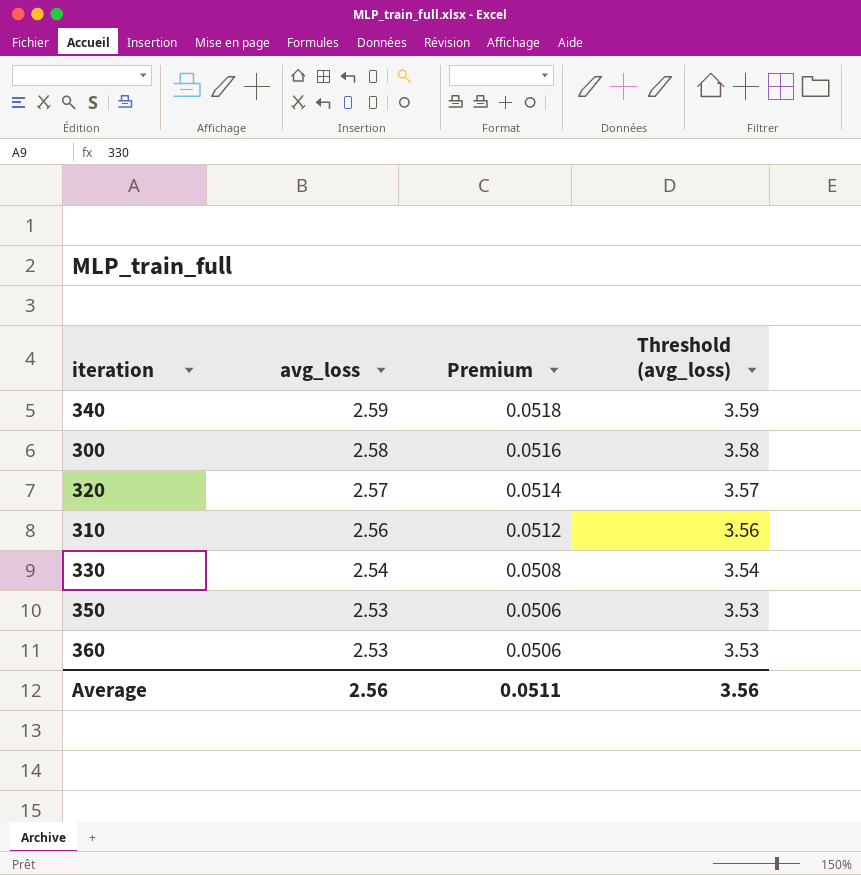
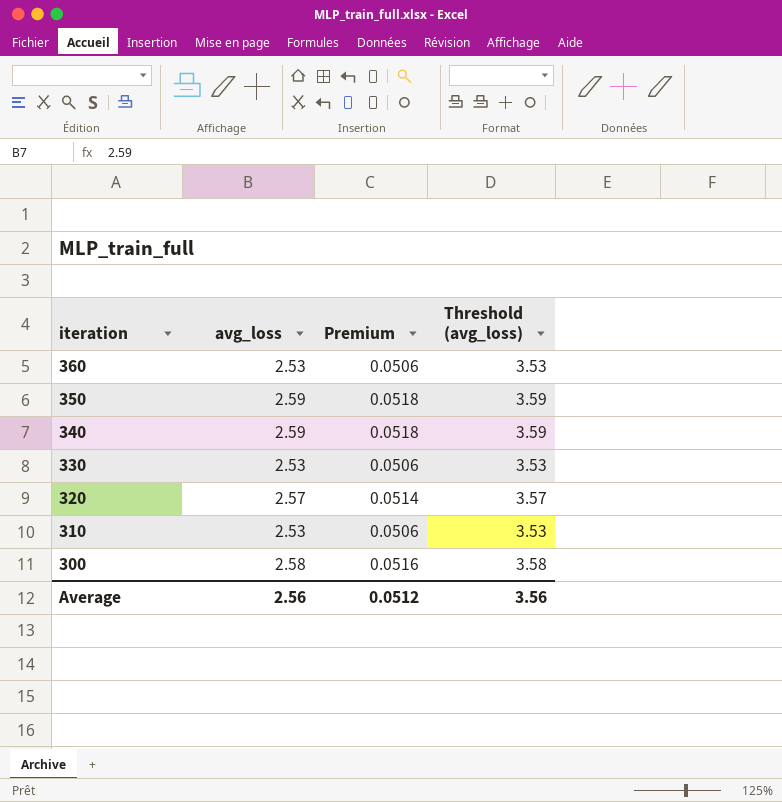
row order: avg_loss descending -> iteration descending
350 | avg_loss: 2.53 -> 2.59
350 | Premium: 0.0506 -> 0.0518
350 | Threshold (avg_loss): 3.53 -> 3.59
330 | avg_loss: 2.54 -> 2.53
330 | Premium: 0.0508 -> 0.0506
330 | Threshold (avg_loss): 3.54 -> 3.53
310 | avg_loss: 2.56 -> 2.53
310 | Premium: 0.0512 -> 0.0506
310 | Threshold (avg_loss): 3.56 -> 3.53
Average | Premium: 0.0511 -> 0.0512

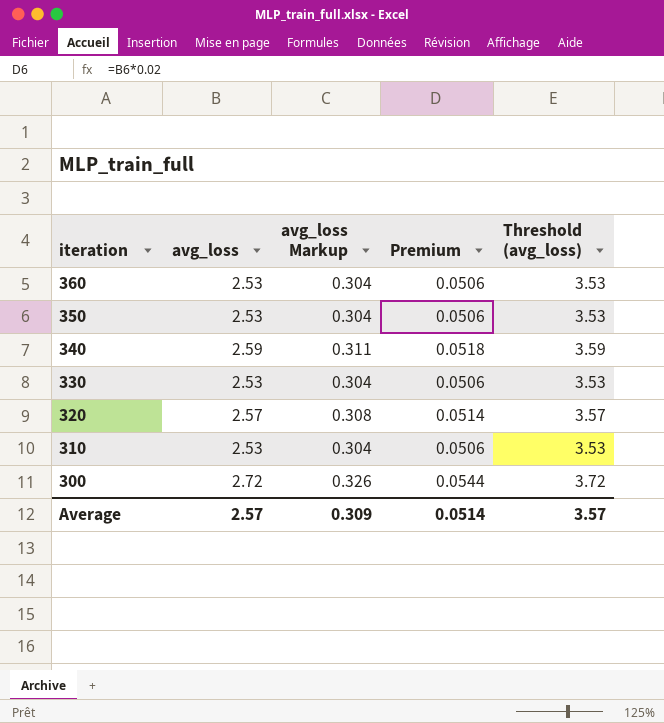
column avg_loss Markup | formula: none -> [avg_loss] * 0.12
350 | avg_loss: 2.59 -> 2.53
350 | Premium: 0.0518 -> 0.0506
350 | Threshold (avg_loss): 3.59 -> 3.53
300 | avg_loss: 2.58 -> 2.72
300 | Premium: 0.0516 -> 0.0544
300 | Threshold (avg_loss): 3.58 -> 3.72
Average | avg_loss: 2.56 -> 2.57
Average | Premium: 0.0512 -> 0.0514
Average | Threshold (avg_loss): 3.56 -> 3.57

